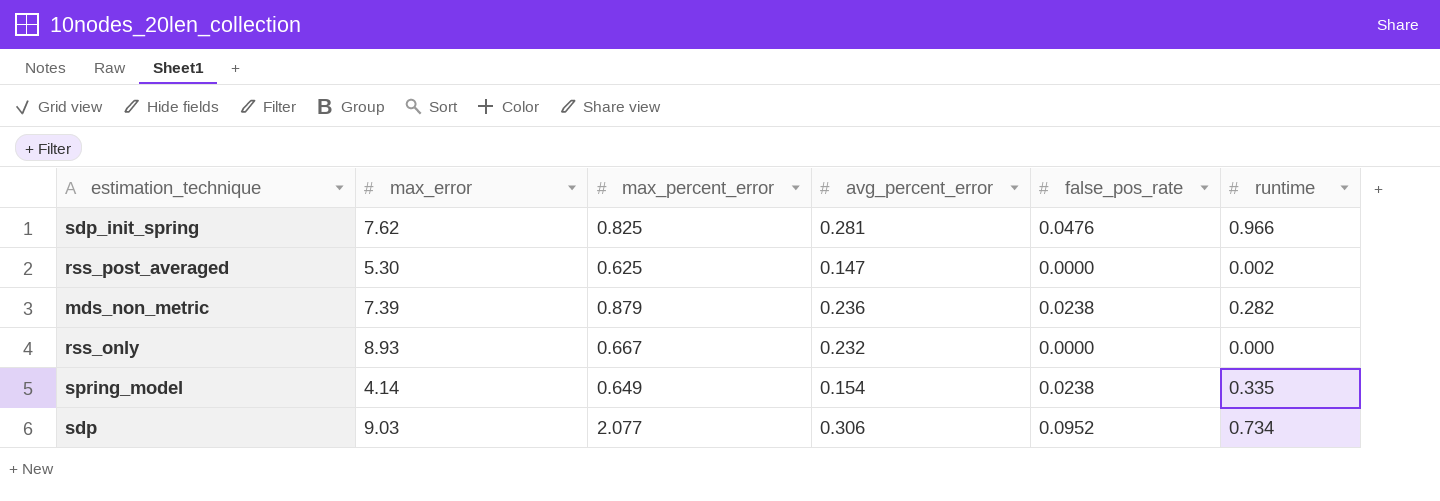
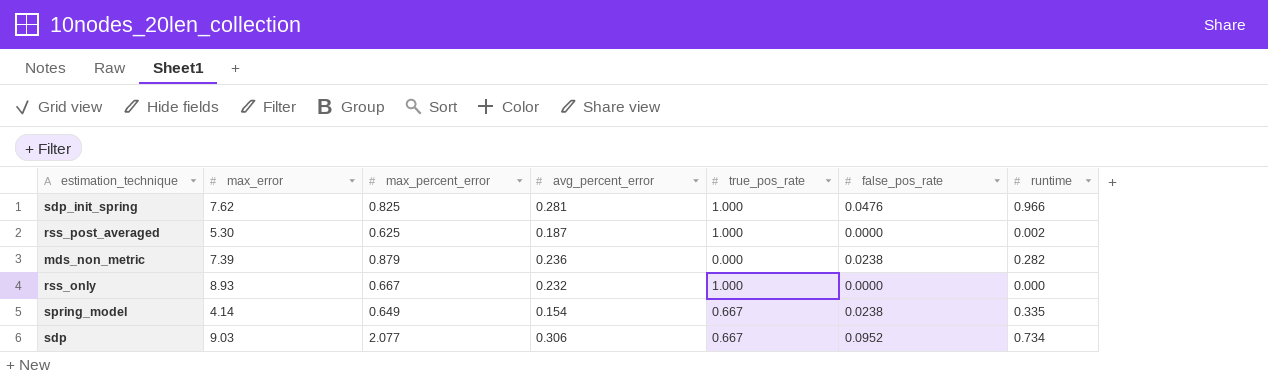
column true_pos_rate | position: none -> 5
rss_post_averaged | avg_percent_error: 0.147 -> 0.187

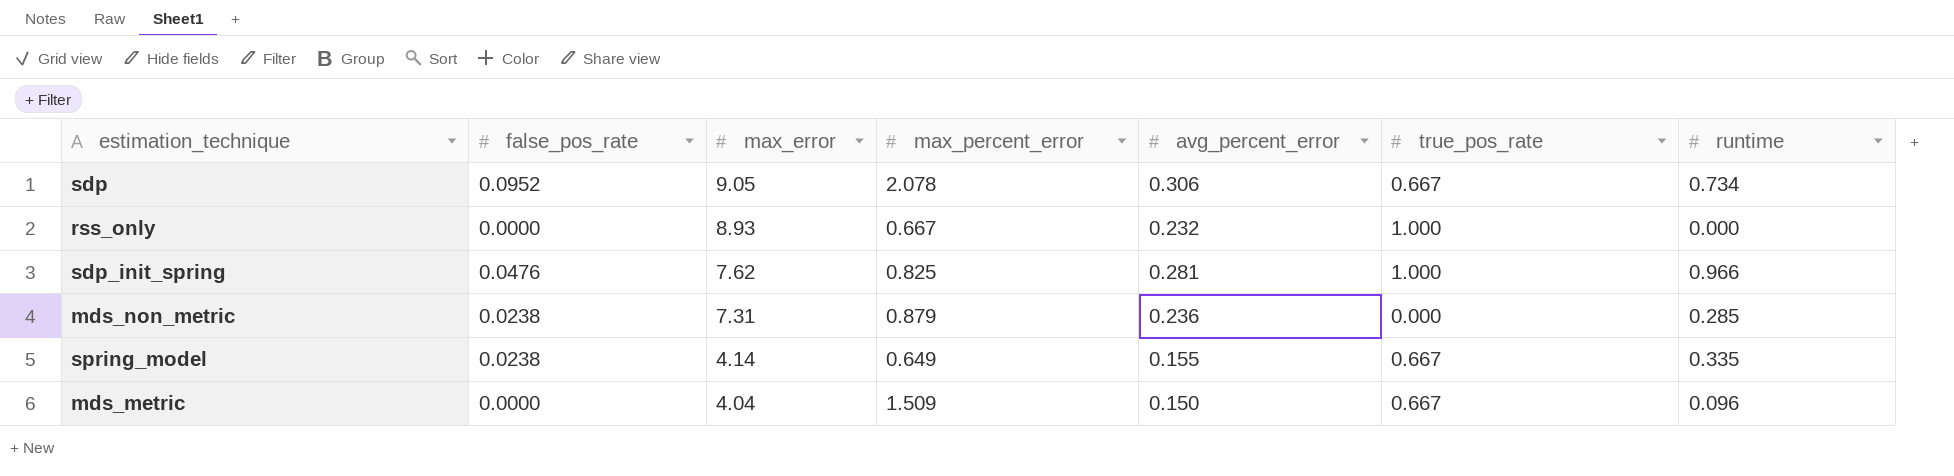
row order: none -> max_error descending
column false_pos_rate | position: 6 -> 2
row rss_post_averaged: 5.30 | 0.625 | 0.187 | 1.000 | 0.0000 | 0.002 -> none
sdp | max_error: 9.03 -> 9.05
sdp | max_percent_error: 2.077 -> 2.078
mds_non_metric | max_error: 7.39 -> 7.31
mds_non_metric | runtime: 0.282 -> 0.285
spring_model | avg_percent_error: 0.154 -> 0.155
row mds_metric: none -> 0.0000 | 4.04 | 1.509 | 0.150 | 0.667 | 0.096

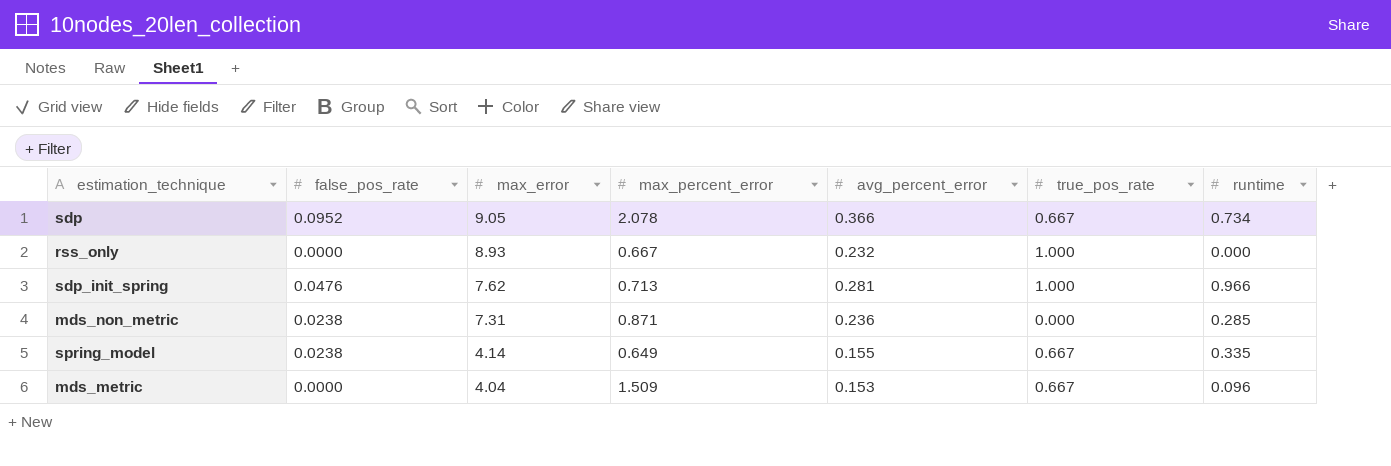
sdp | avg_percent_error: 0.306 -> 0.366
sdp_init_spring | max_percent_error: 0.825 -> 0.713
mds_non_metric | max_percent_error: 0.879 -> 0.871
mds_metric | avg_percent_error: 0.150 -> 0.153

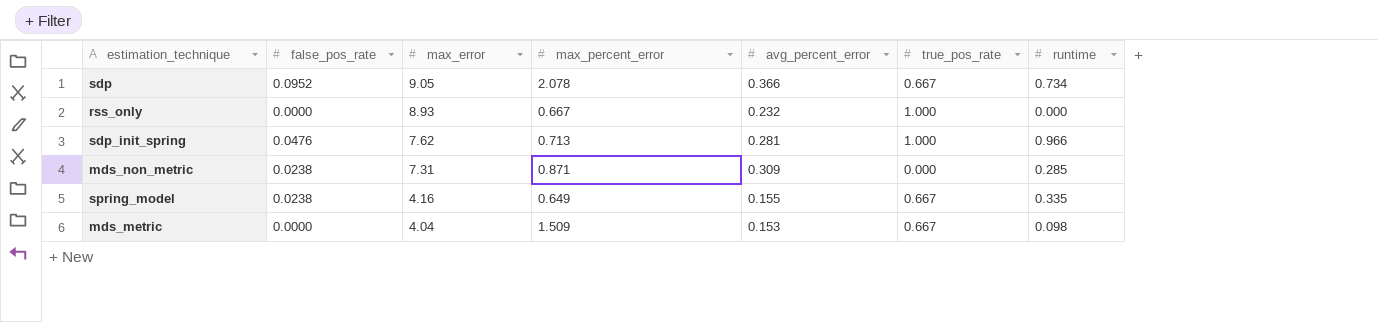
mds_non_metric | avg_percent_error: 0.236 -> 0.309
spring_model | max_error: 4.14 -> 4.16
mds_metric | runtime: 0.096 -> 0.098

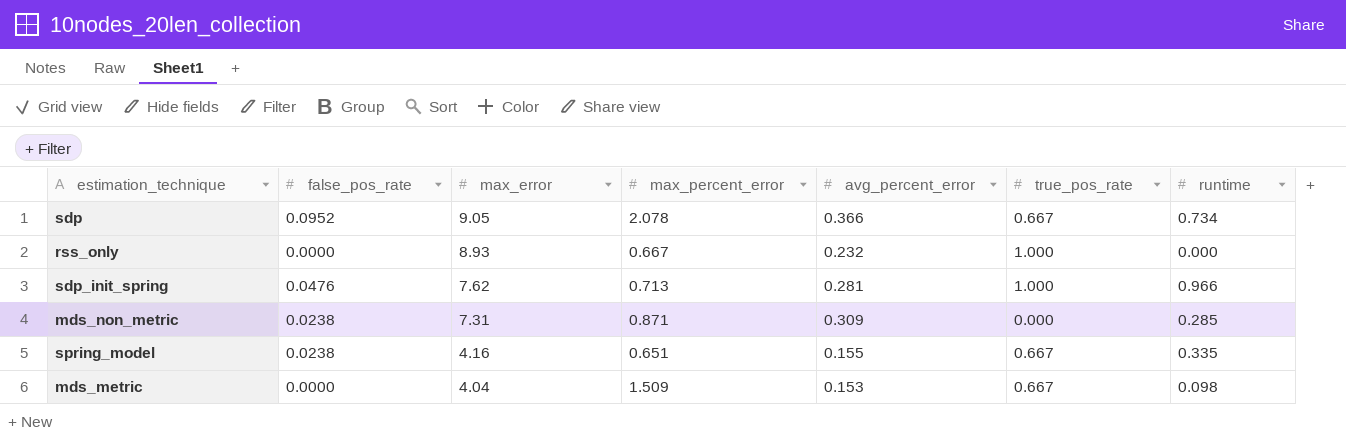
spring_model | max_percent_error: 0.649 -> 0.651

